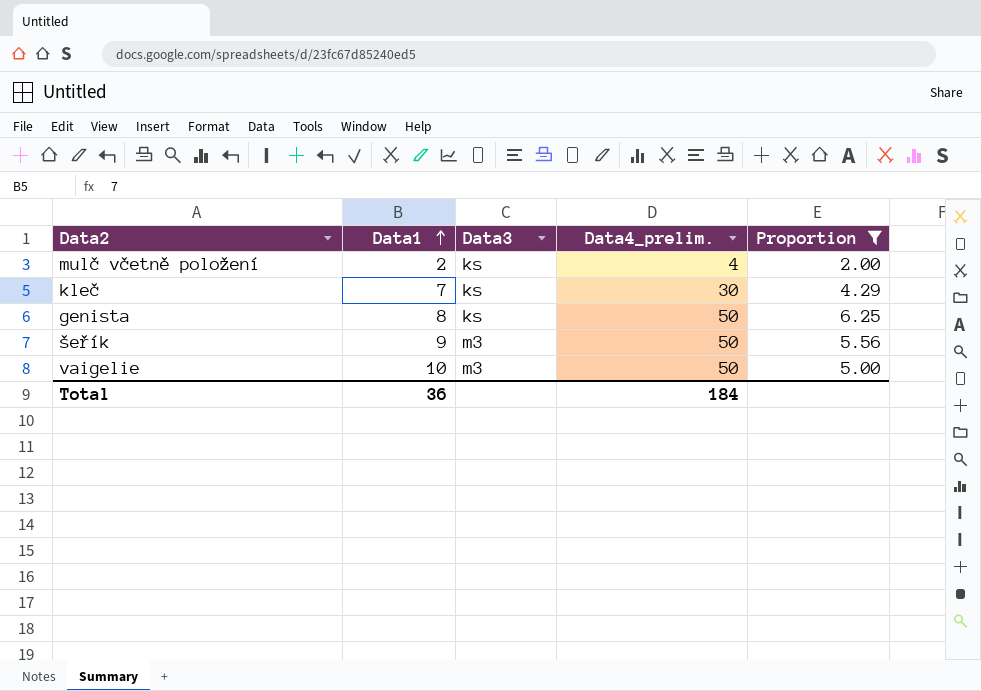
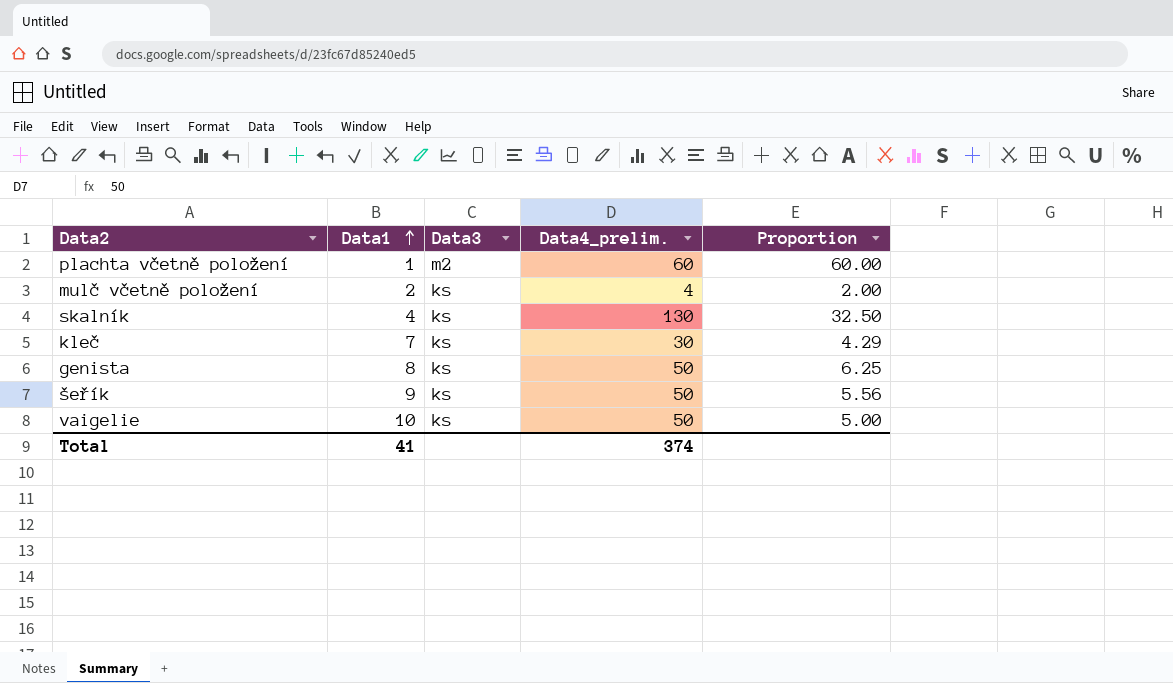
filter: Proportion <= 6.25 -> none
šeřík | Data3: m3 -> ks
vaigelie | Data3: m3 -> ks
Total | Data1: 36 -> 41
Total | Data4_prelim.: 184 -> 374

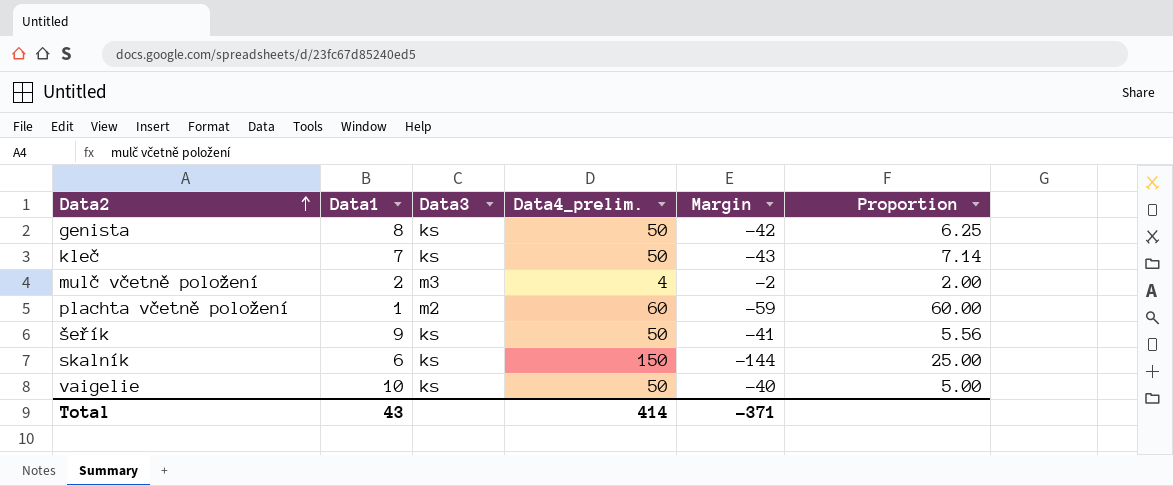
row order: Data1 ascending -> Data2 ascending
column Margin | formula: none -> [Data1] - [Data4_prelim.]
kleč | Data4_prelim.: 30 -> 50
kleč | Proportion: 4.29 -> 7.14
mulč včetně položení | Data3: ks -> m3
skalník | Data1: 4 -> 6
skalník | Data4_prelim.: 130 -> 150
skalník | Proportion: 32.50 -> 25.00
Total | Data1: 41 -> 43
Total | Data4_prelim.: 374 -> 414

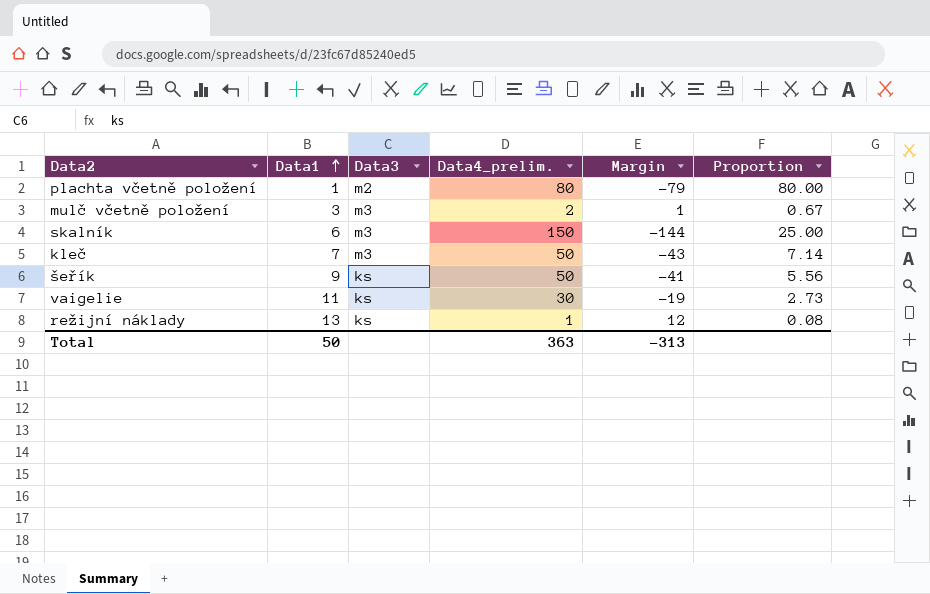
row order: Data2 ascending -> Data1 ascending
row genista: 8 | ks | 50 | -42 | 6.25 -> none
plachta včetně položení | Data4_prelim.: 60 -> 80
plachta včetně položení | Margin: -59 -> -79
plachta včetně položení | Proportion: 60.00 -> 80.00
mulč včetně položení | Data1: 2 -> 3
mulč včetně položení | Data4_prelim.: 4 -> 2
mulč včetně položení | Margin: -2 -> 1
mulč včetně položení | Proportion: 2.00 -> 0.67
skalník | Data3: ks -> m3
kleč | Data3: ks -> m3
vaigelie | Data1: 10 -> 11
vaigelie | Data4_prelim.: 50 -> 30
vaigelie | Margin: -40 -> -19
vaigelie | Proportion: 5.00 -> 2.73
row režijní náklady: none -> 13 | ks | 1 | 12 | 0.08
Total | Data1: 43 -> 50
Total | Data4_prelim.: 414 -> 363
Total | Margin: -371 -> -313

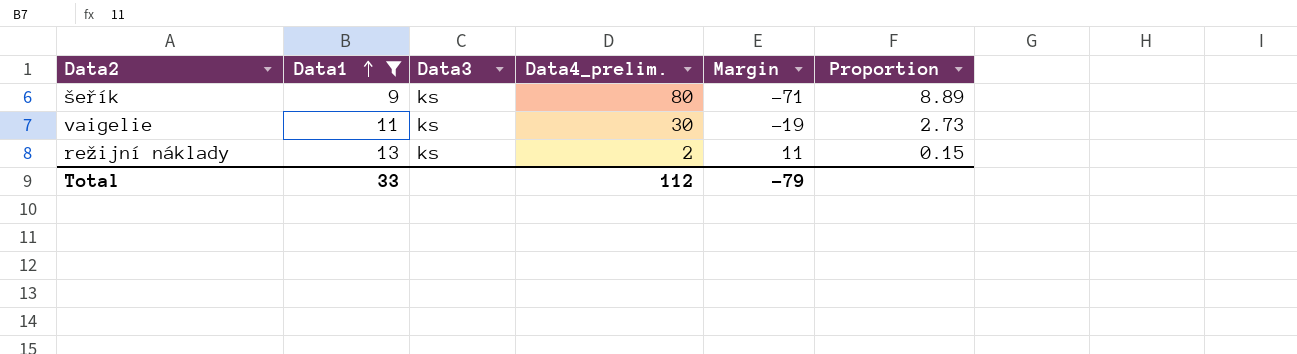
filter: none -> Data1 >= 9
šeřík | Data4_prelim.: 50 -> 80
šeřík | Margin: -41 -> -71
šeřík | Proportion: 5.56 -> 8.89
režijní náklady | Data4_prelim.: 1 -> 2
režijní náklady | Margin: 12 -> 11
režijní náklady | Proportion: 0.08 -> 0.15
Total | Data1: 50 -> 33
Total | Data4_prelim.: 363 -> 112
Total | Margin: -313 -> -79

